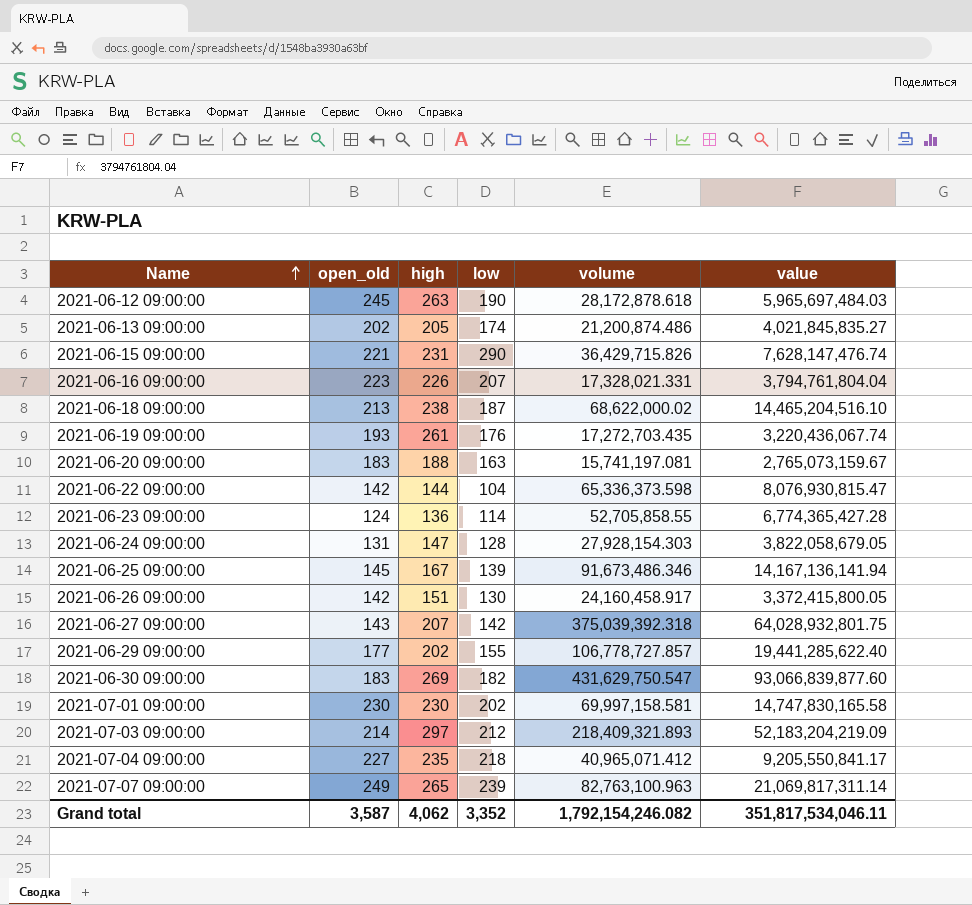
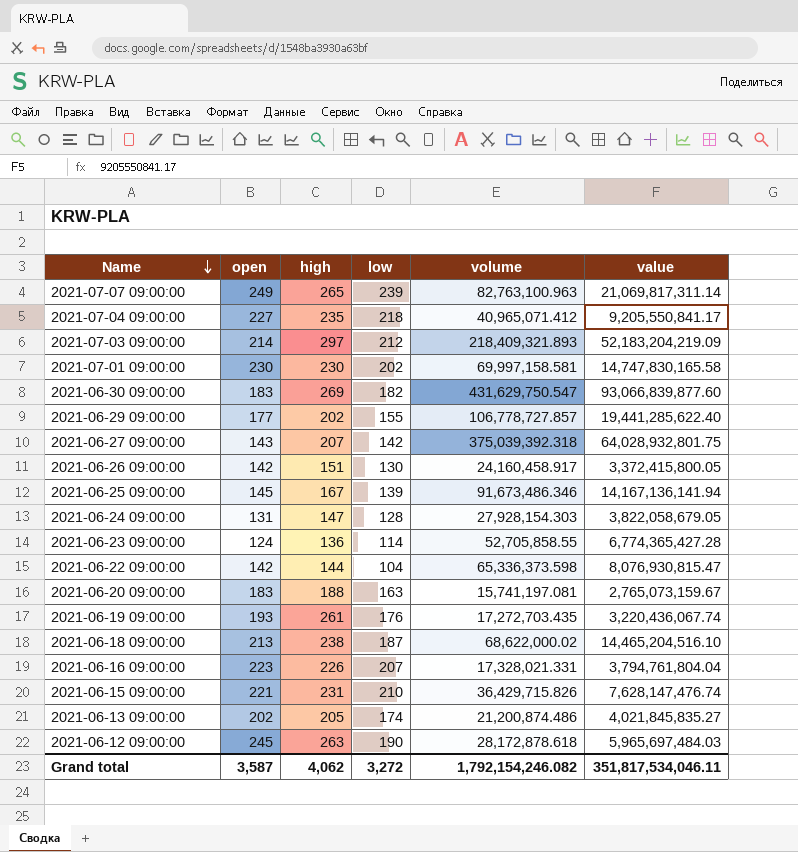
row order: Name ascending -> Name descending
column name: open_old -> open
2021-06-15 09:00:00 | low: 290 -> 210
Grand total | low: 3,352 -> 3,272

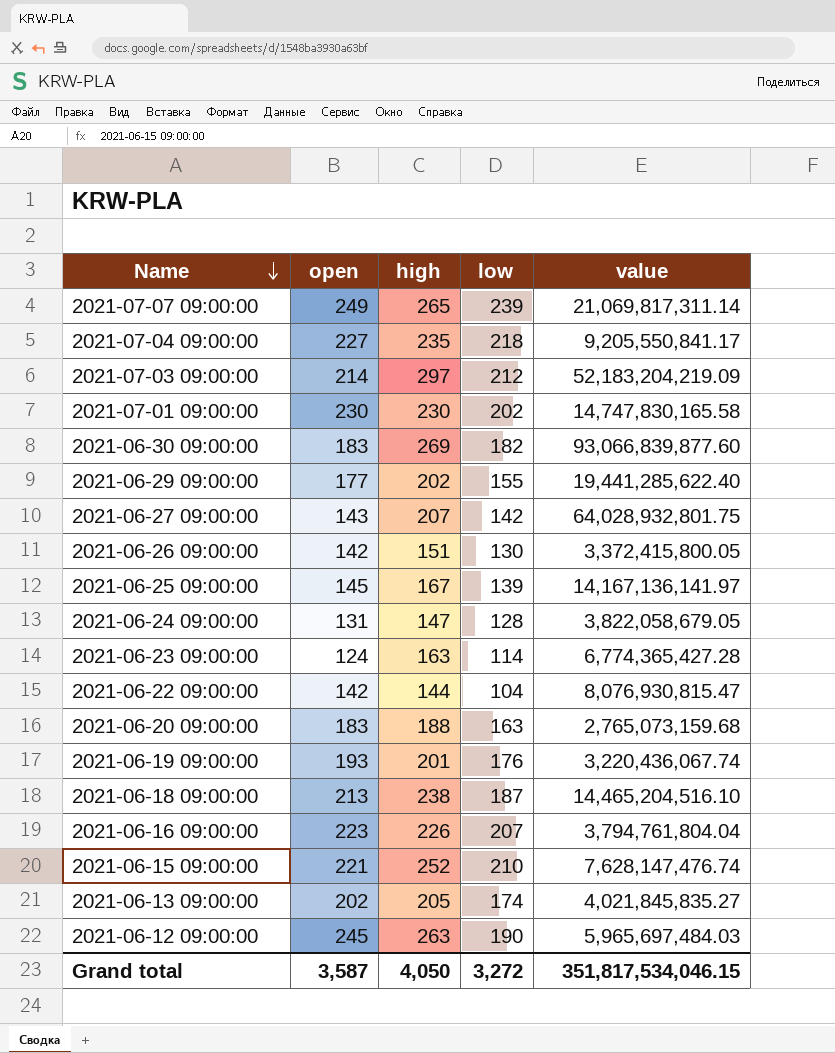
column volume | position: 5 -> none
2021-06-25 09:00:00 | value: 14,167,136,141.94 -> 14,167,136,141.97
2021-06-23 09:00:00 | high: 136 -> 163
2021-06-20 09:00:00 | value: 2,765,073,159.67 -> 2,765,073,159.68
2021-06-19 09:00:00 | high: 261 -> 201
2021-06-15 09:00:00 | high: 231 -> 252
Grand total | high: 4,062 -> 4,050
Grand total | value: 351,817,534,046.11 -> 351,817,534,046.15

